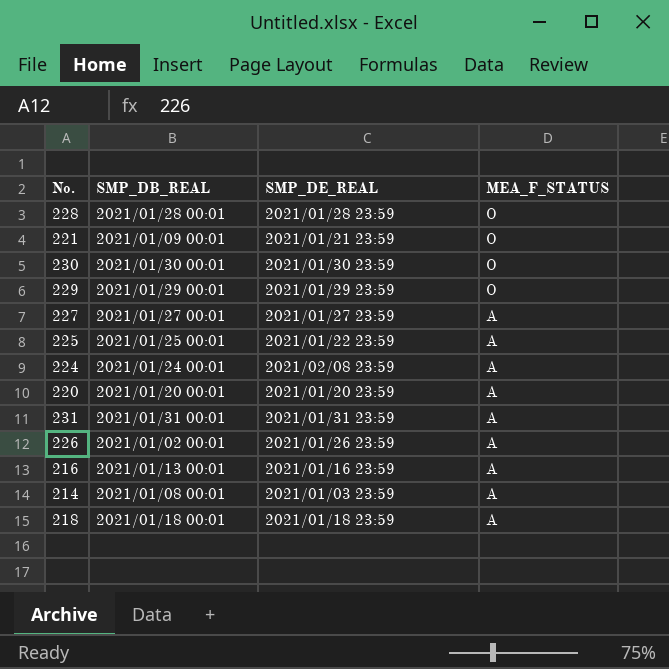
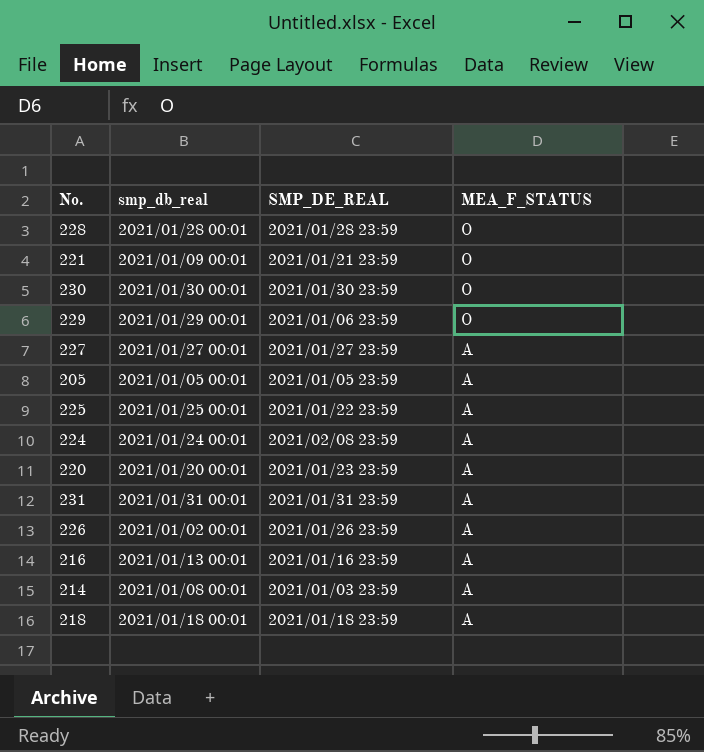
column name: SMP_DB_REAL -> smp_db_real
229 | SMP_DE_REAL: 2021/01/29 23:59 -> 2021/01/06 23:59
row 205: none -> 2021/01/05 00:01 | 2021/01/05 23:59 | A
220 | SMP_DE_REAL: 2021/01/20 23:59 -> 2021/01/23 23:59

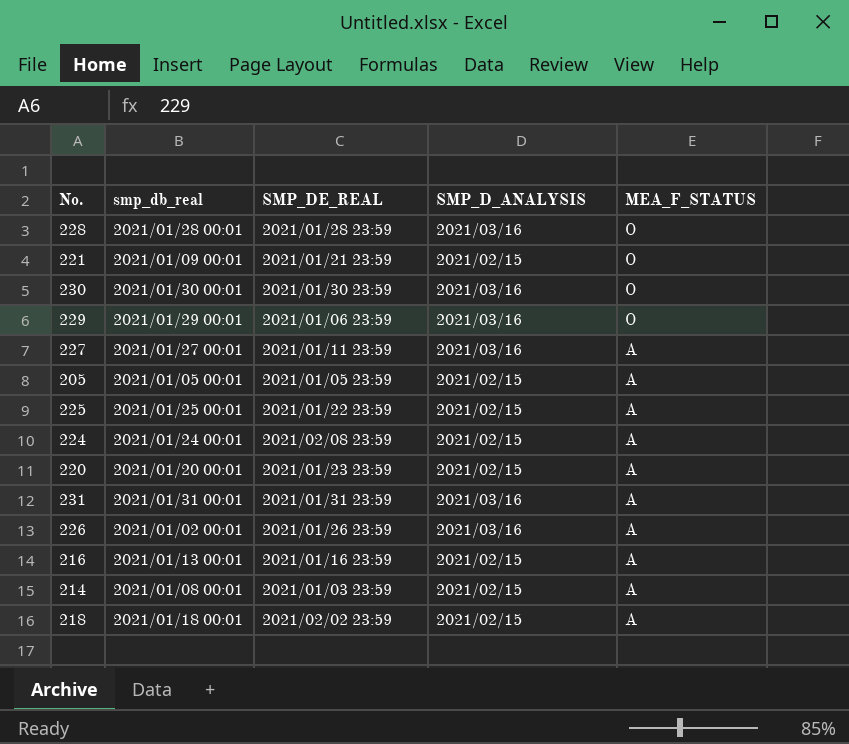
column SMP_D_ANALYSIS | position: none -> 4
227 | SMP_DE_REAL: 2021/01/27 23:59 -> 2021/01/11 23:59
218 | SMP_DE_REAL: 2021/01/18 23:59 -> 2021/02/02 23:59

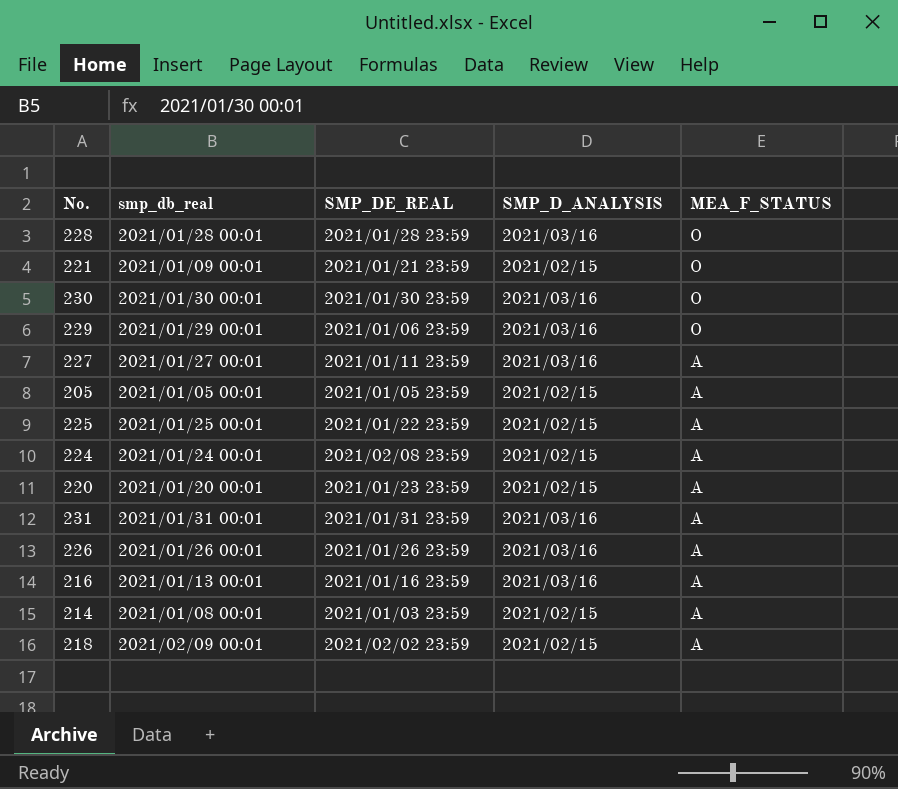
226 | smp_db_real: 2021/01/02 00:01 -> 2021/01/26 00:01
216 | SMP_D_ANALYSIS: 2021/02/15 -> 2021/03/16
218 | smp_db_real: 2021/01/18 00:01 -> 2021/02/09 00:01

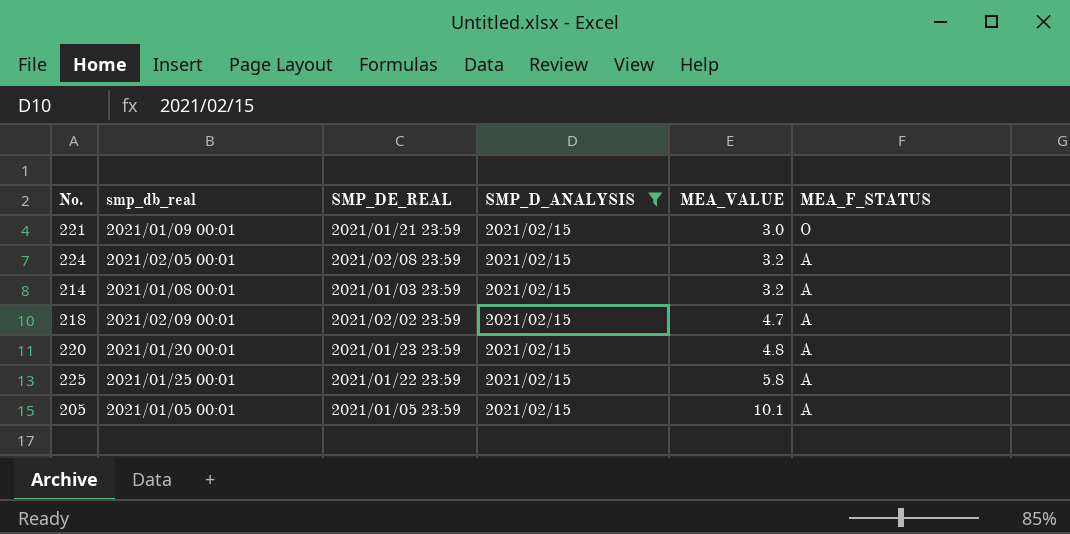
filter: none -> SMP_D_ANALYSIS = 2021/02/15
row order: MEA_F_STATUS descending -> MEA_VALUE ascending
column MEA_VALUE | position: none -> 5
224 | smp_db_real: 2021/01/24 00:01 -> 2021/02/05 00:01

